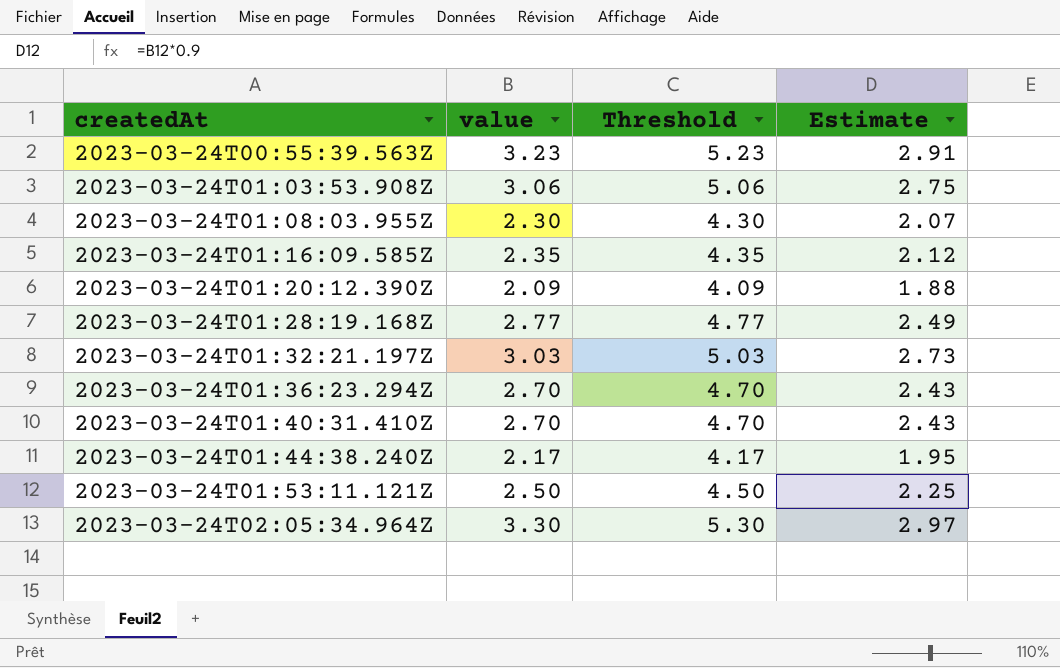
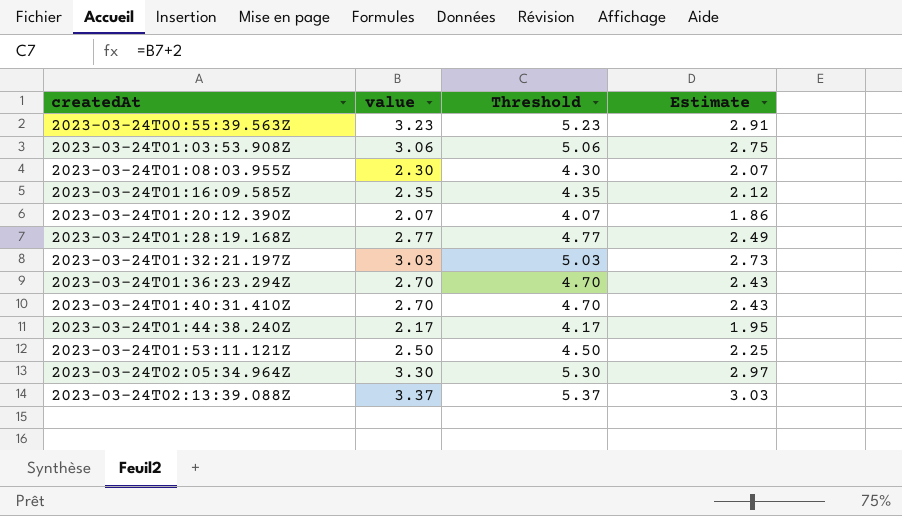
2023-03-24T01:20:12.390Z | value: 2.09 -> 2.07
2023-03-24T01:20:12.390Z | Threshold: 4.09 -> 4.07
2023-03-24T01:20:12.390Z | Estimate: 1.88 -> 1.86
row 2023-03-24T02:13:39.088Z: none -> 3.37 | 5.37 | 3.03

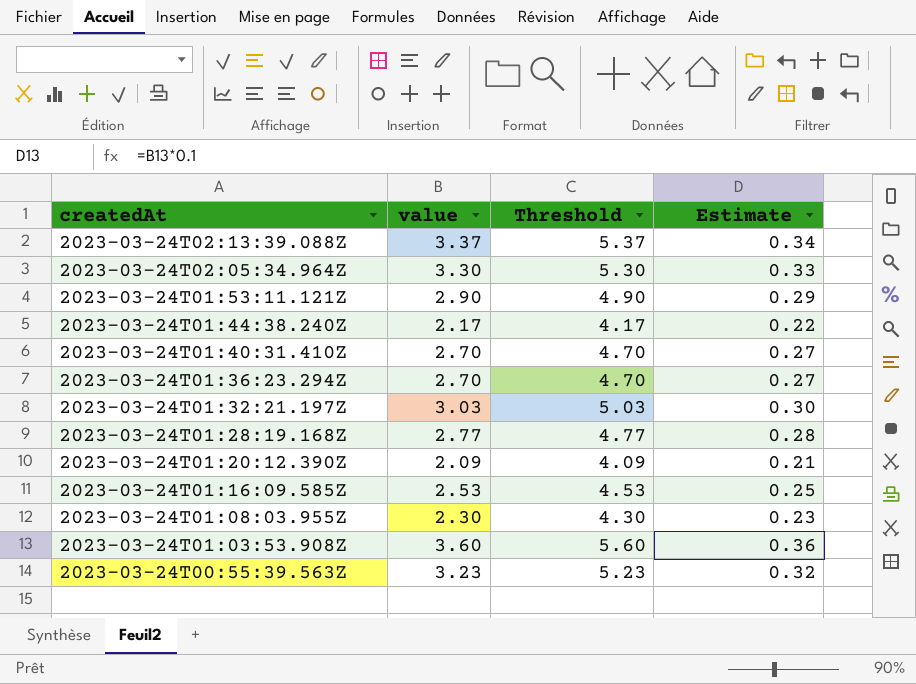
row order: createdAt ascending -> createdAt descending
column Estimate | formula: [value] * 0.9 -> [value] * 0.1
2023-03-24T01:53:11.121Z | value: 2.50 -> 2.90
2023-03-24T01:53:11.121Z | Threshold: 4.50 -> 4.90
2023-03-24T01:20:12.390Z | value: 2.07 -> 2.09
2023-03-24T01:20:12.390Z | Threshold: 4.07 -> 4.09
2023-03-24T01:16:09.585Z | value: 2.35 -> 2.53
2023-03-24T01:16:09.585Z | Threshold: 4.35 -> 4.53
2023-03-24T01:03:53.908Z | value: 3.06 -> 3.60
2023-03-24T01:03:53.908Z | Threshold: 5.06 -> 5.60

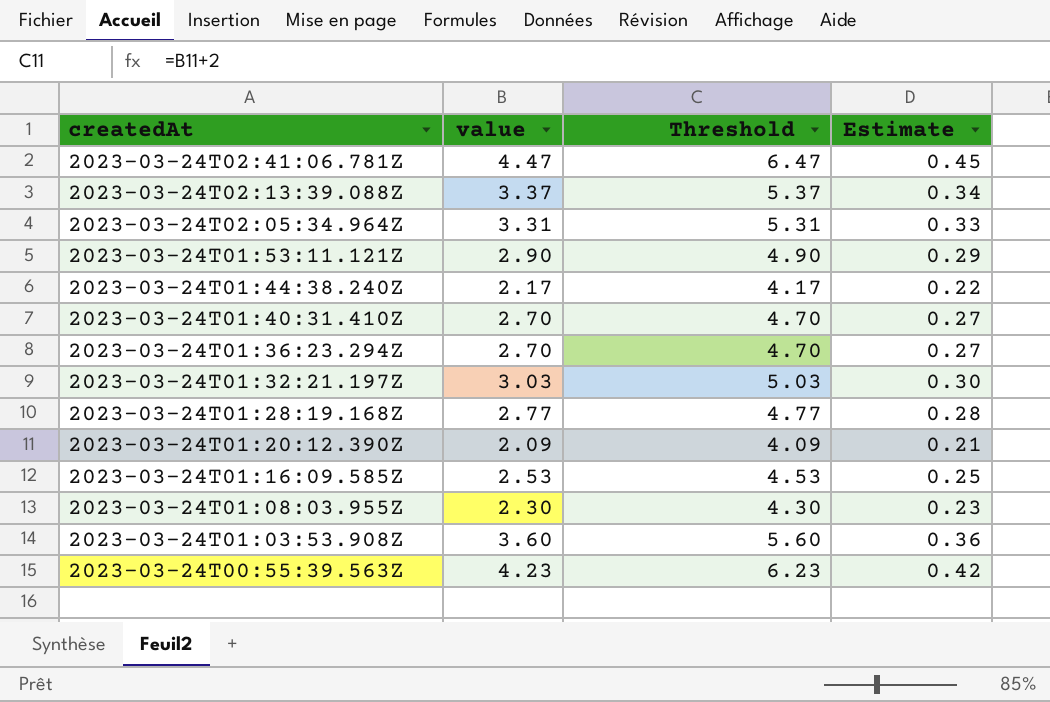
row 2023-03-24T02:41:06.781Z: none -> 4.47 | 6.47 | 0.45
2023-03-24T02:05:34.964Z | value: 3.30 -> 3.31
2023-03-24T02:05:34.964Z | Threshold: 5.30 -> 5.31
2023-03-24T00:55:39.563Z | value: 3.23 -> 4.23
2023-03-24T00:55:39.563Z | Threshold: 5.23 -> 6.23
2023-03-24T00:55:39.563Z | Estimate: 0.32 -> 0.42

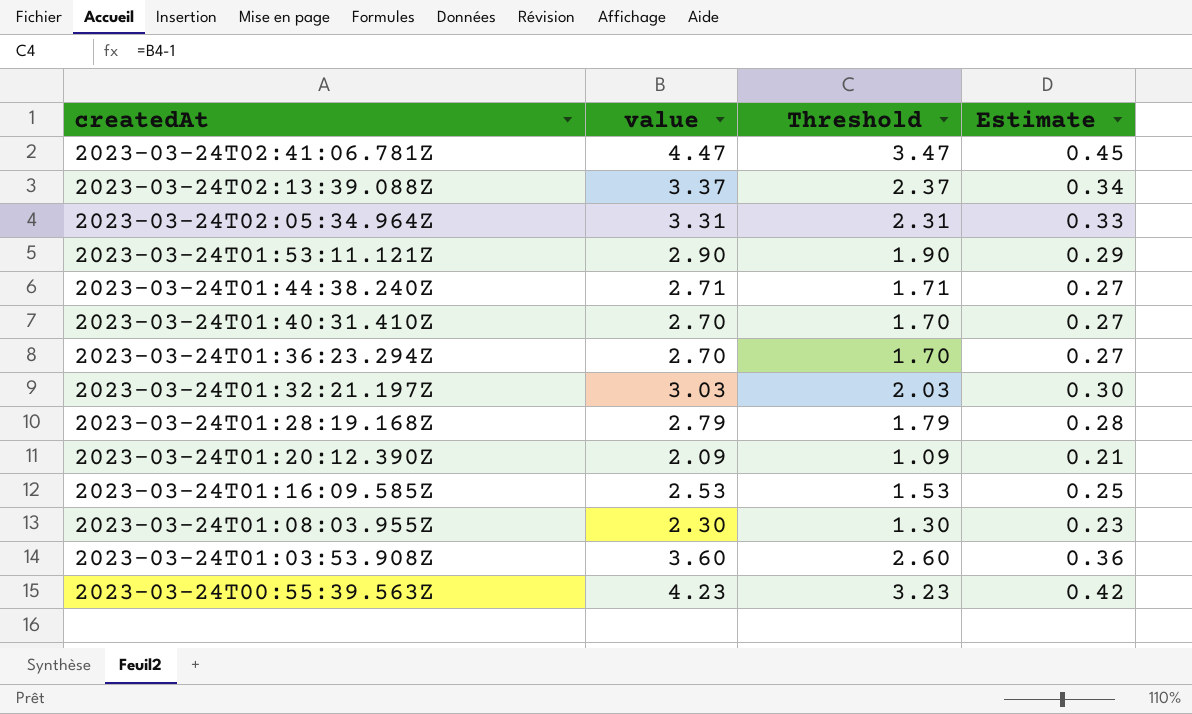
column Threshold | formula: [value] + 2 -> [value] - 1
2023-03-24T01:44:38.240Z | value: 2.17 -> 2.71
2023-03-24T01:44:38.240Z | Estimate: 0.22 -> 0.27
2023-03-24T01:28:19.168Z | value: 2.77 -> 2.79

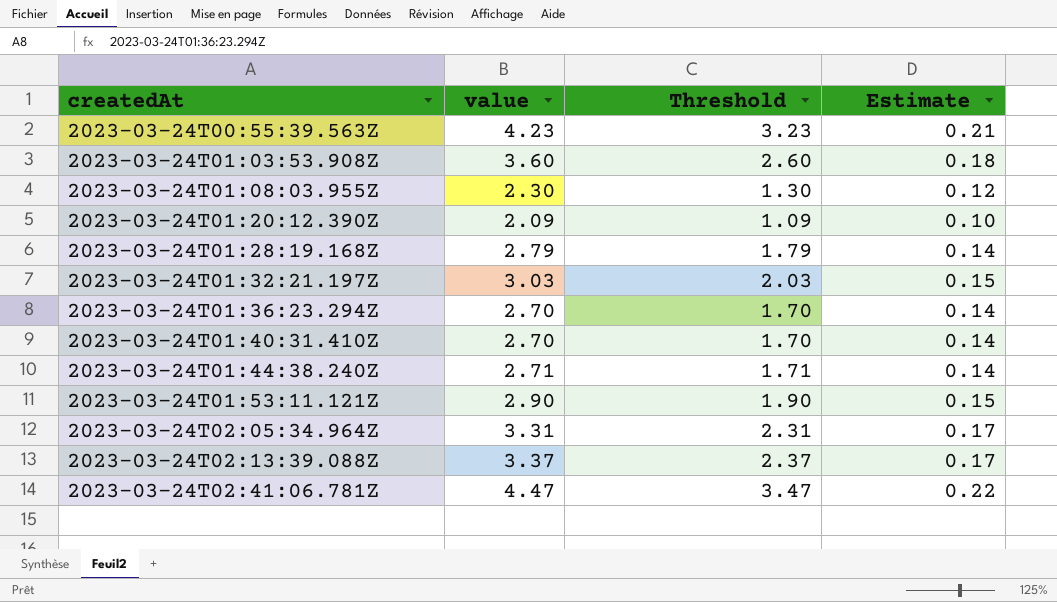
row order: createdAt descending -> createdAt ascending
column Estimate | formula: [value] * 0.1 -> [value] * 0.05
row 2023-03-24T01:16:09.585Z: 2.53 | 1.53 | 0.25 -> none

